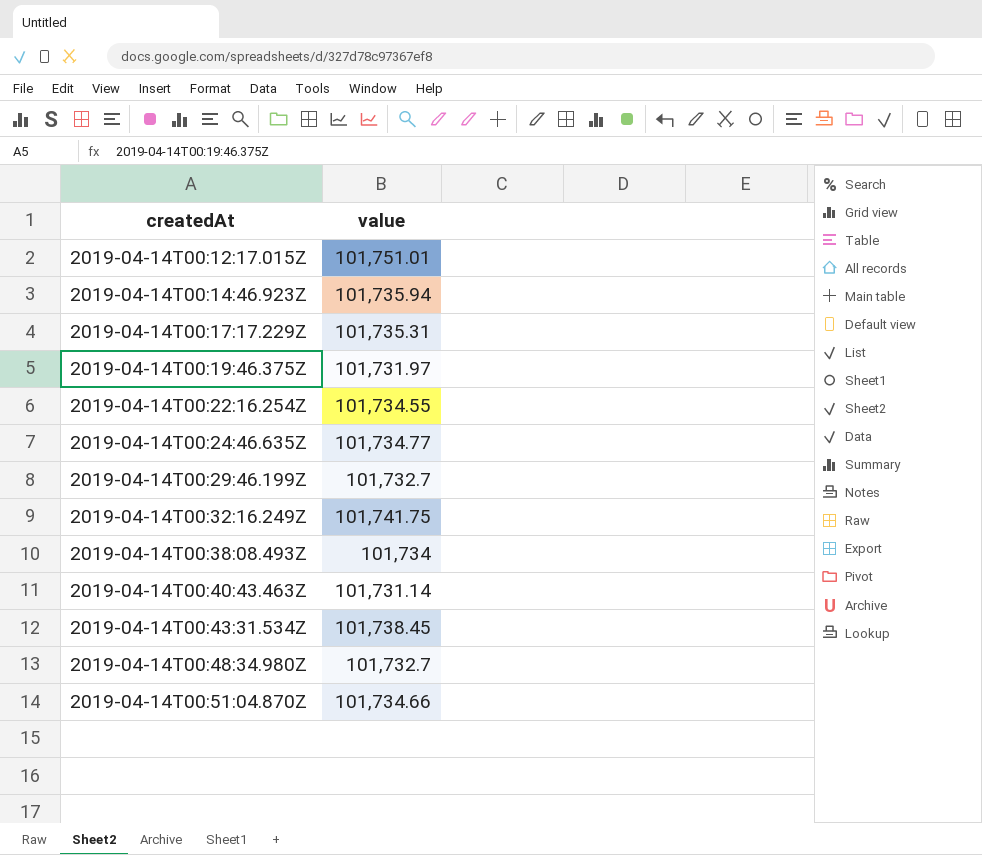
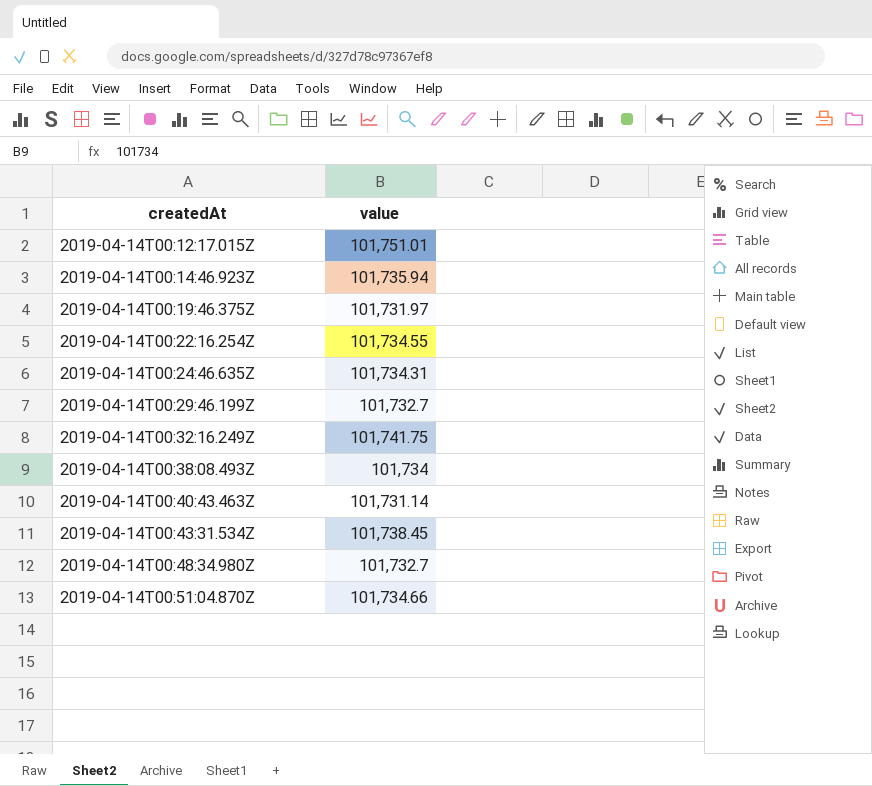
row 2019-04-14T00:17:17.229Z: 101,735.31 -> none
2019-04-14T00:24:46.635Z | value: 101,734.77 -> 101,734.31

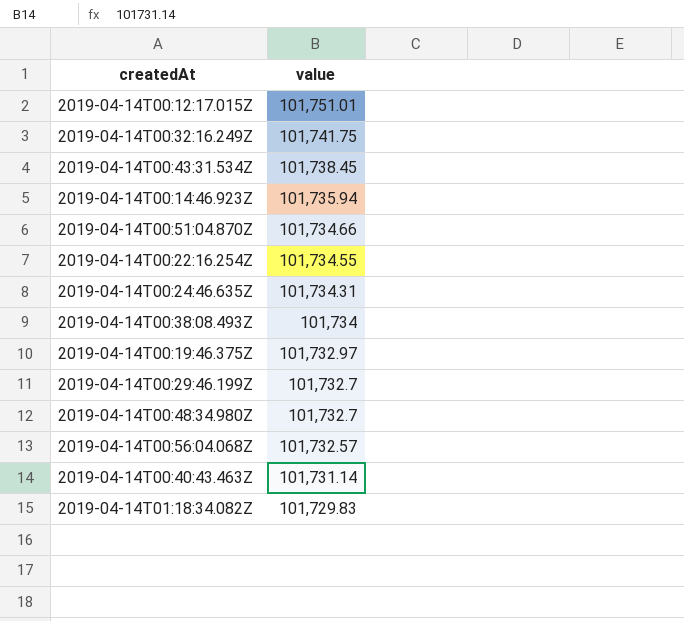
row order: createdAt ascending -> value descending
2019-04-14T00:19:46.375Z | value: 101,731.97 -> 101,732.97
row 2019-04-14T00:56:04.068Z: none -> 101,732.57
row 2019-04-14T01:18:34.082Z: none -> 101,729.83

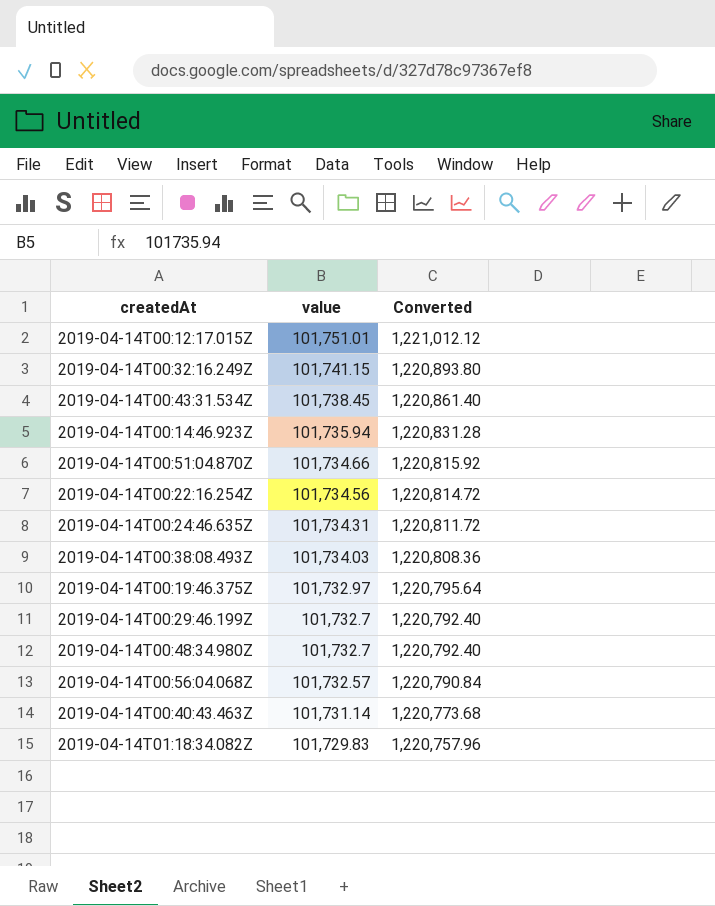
column Converted | formula: none -> [value] * 12
2019-04-14T00:32:16.249Z | value: 101,741.75 -> 101,741.15
2019-04-14T00:22:16.254Z | value: 101,734.55 -> 101,734.56
2019-04-14T00:38:08.493Z | value: 101,734 -> 101,734.03

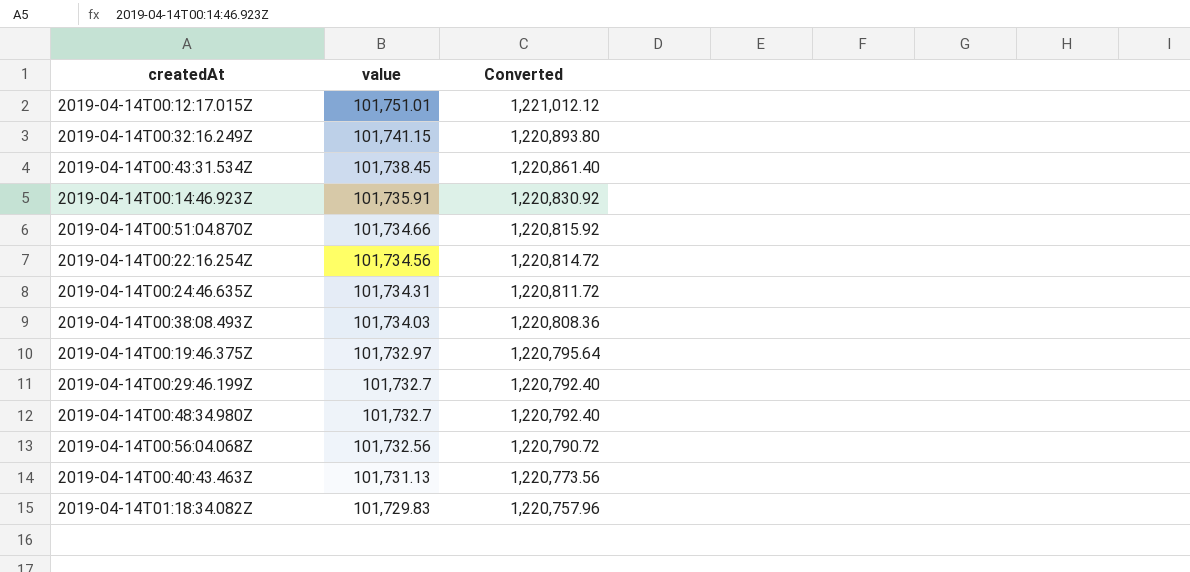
2019-04-14T00:14:46.923Z | value: 101,735.94 -> 101,735.91
2019-04-14T00:14:46.923Z | Converted: 1,220,831.28 -> 1,220,830.92
2019-04-14T00:56:04.068Z | value: 101,732.57 -> 101,732.56
2019-04-14T00:56:04.068Z | Converted: 1,220,790.84 -> 1,220,790.72
2019-04-14T00:40:43.463Z | value: 101,731.14 -> 101,731.13
2019-04-14T00:40:43.463Z | Converted: 1,220,773.68 -> 1,220,773.56

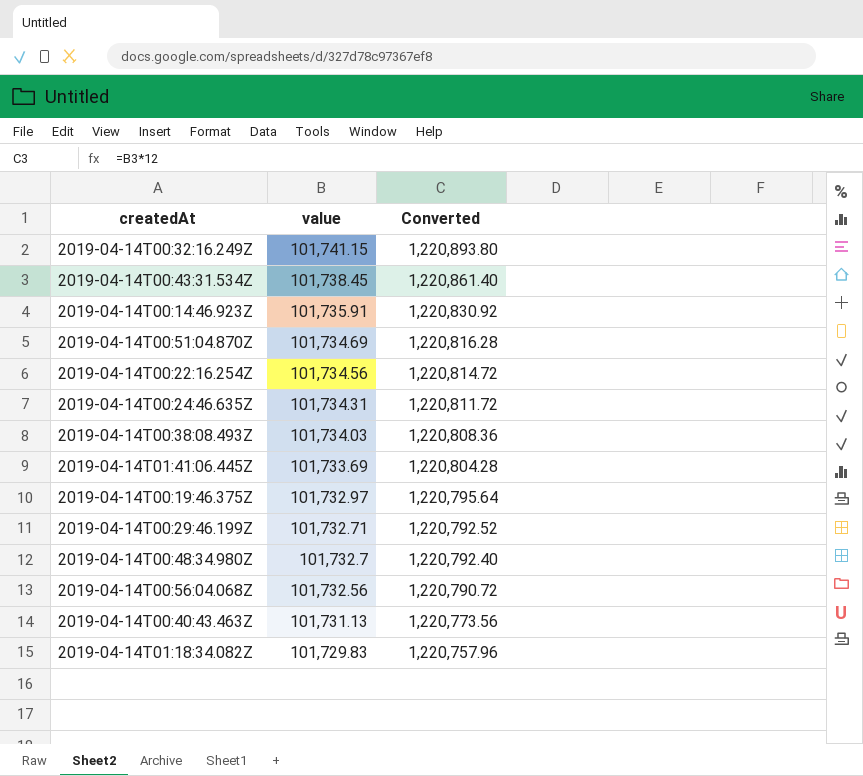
row 2019-04-14T00:12:17.015Z: 101,751.01 | 1,221,012.12 -> none
2019-04-14T00:51:04.870Z | value: 101,734.66 -> 101,734.69
2019-04-14T00:51:04.870Z | Converted: 1,220,815.92 -> 1,220,816.28
row 2019-04-14T01:41:06.445Z: none -> 101,733.69 | 1,220,804.28
2019-04-14T00:29:46.199Z | value: 101,732.7 -> 101,732.71
2019-04-14T00:29:46.199Z | Converted: 1,220,792.40 -> 1,220,792.52

